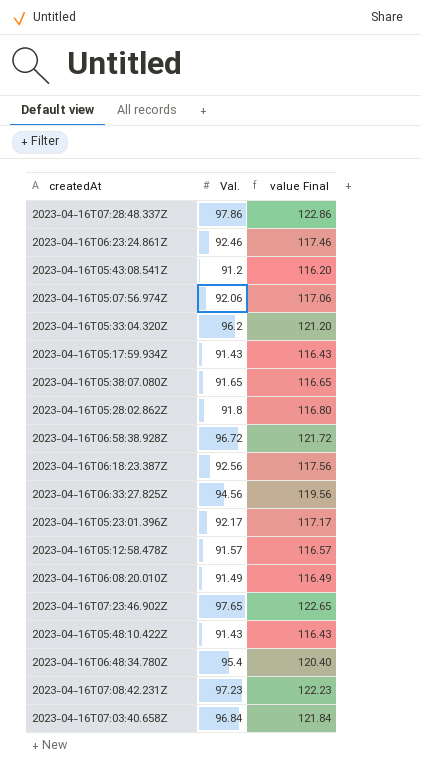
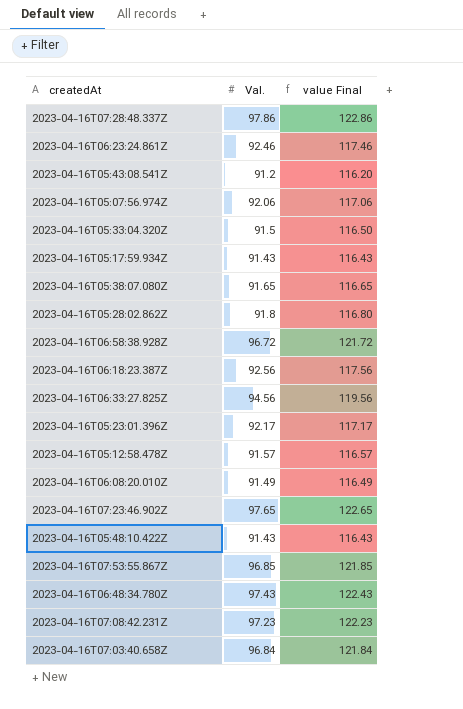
2023-04-16T05:33:04.320Z | Val.: 96.2 -> 91.5
2023-04-16T05:33:04.320Z | value Final: 121.20 -> 116.50
row 2023-04-16T07:53:55.867Z: none -> 96.85 | 121.85
2023-04-16T06:48:34.780Z | Val.: 95.4 -> 97.43
2023-04-16T06:48:34.780Z | value Final: 120.40 -> 122.43

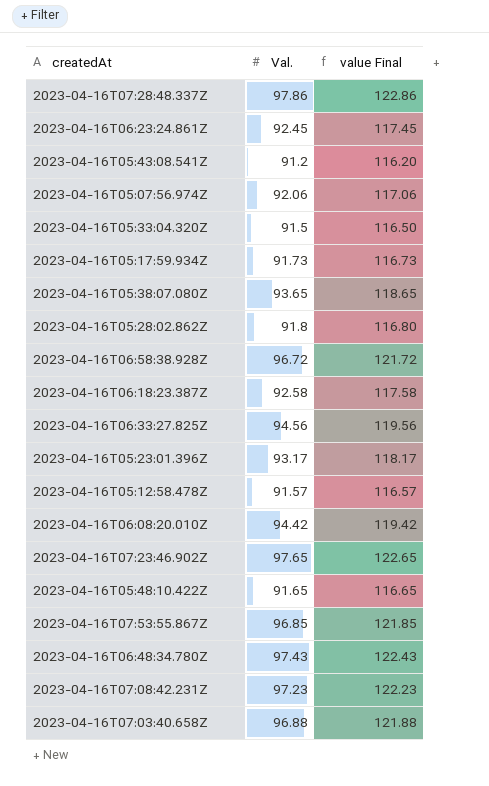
2023-04-16T06:23:24.861Z | Val.: 92.46 -> 92.45
2023-04-16T06:23:24.861Z | value Final: 117.46 -> 117.45
2023-04-16T05:17:59.934Z | Val.: 91.43 -> 91.73
2023-04-16T05:17:59.934Z | value Final: 116.43 -> 116.73
2023-04-16T05:38:07.080Z | Val.: 91.65 -> 93.65
2023-04-16T05:38:07.080Z | value Final: 116.65 -> 118.65
2023-04-16T06:18:23.387Z | Val.: 92.56 -> 92.58
2023-04-16T06:18:23.387Z | value Final: 117.56 -> 117.58
2023-04-16T05:23:01.396Z | Val.: 92.17 -> 93.17
2023-04-16T05:23:01.396Z | value Final: 117.17 -> 118.17
2023-04-16T06:08:20.010Z | Val.: 91.49 -> 94.42
2023-04-16T06:08:20.010Z | value Final: 116.49 -> 119.42
2023-04-16T05:48:10.422Z | Val.: 91.43 -> 91.65
2023-04-16T05:48:10.422Z | value Final: 116.43 -> 116.65
2023-04-16T07:03:40.658Z | Val.: 96.84 -> 96.88
2023-04-16T07:03:40.658Z | value Final: 121.84 -> 121.88

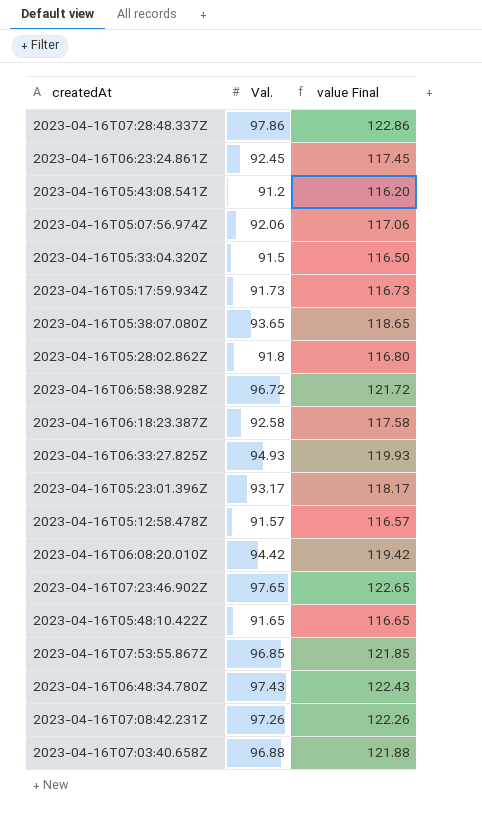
2023-04-16T06:33:27.825Z | Val.: 94.56 -> 94.93
2023-04-16T06:33:27.825Z | value Final: 119.56 -> 119.93
2023-04-16T07:08:42.231Z | Val.: 97.23 -> 97.26
2023-04-16T07:08:42.231Z | value Final: 122.23 -> 122.26

